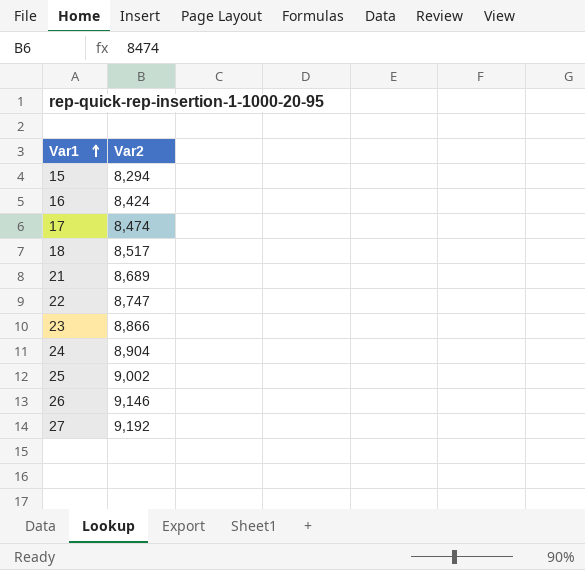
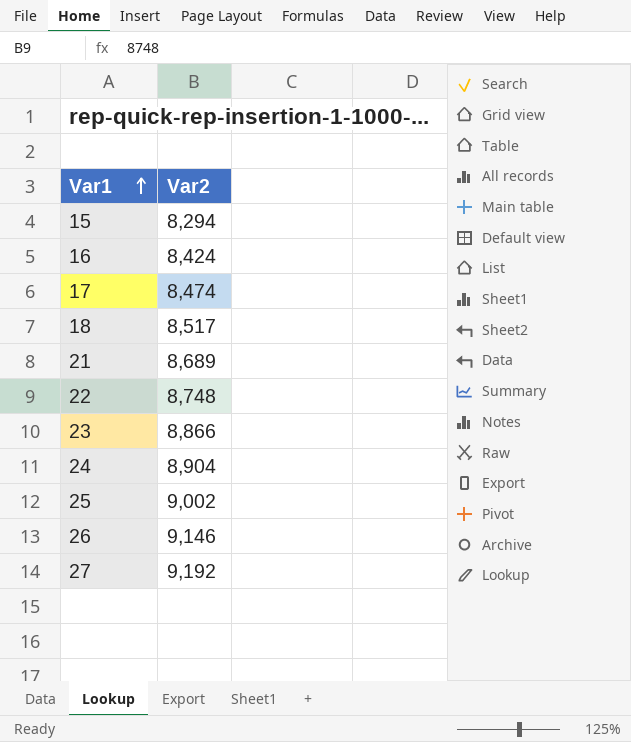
22 | Var2: 8,747 -> 8,748

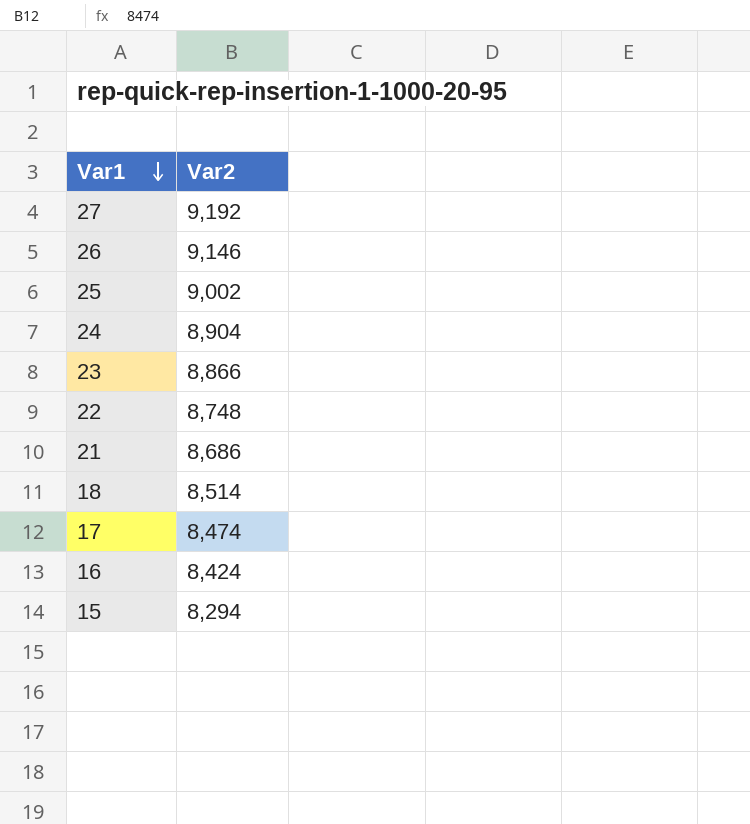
row order: Var1 ascending -> Var1 descending
21 | Var2: 8,689 -> 8,686
18 | Var2: 8,517 -> 8,514

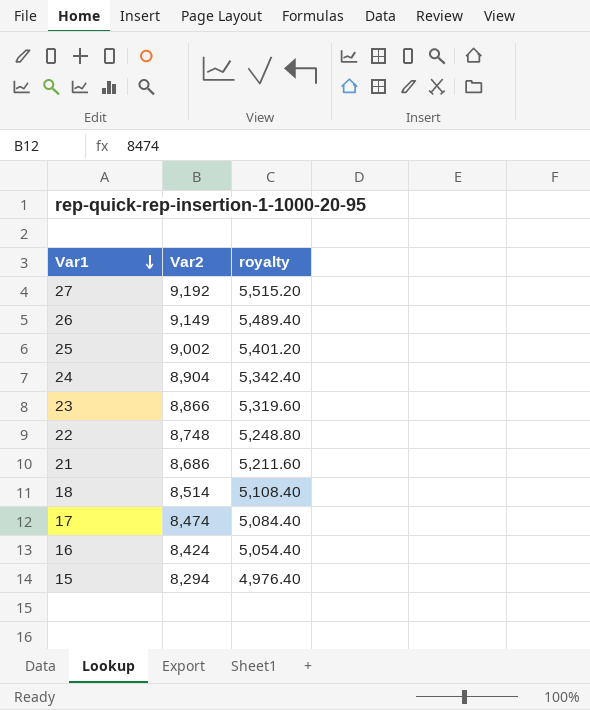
column royalty | formula: none -> [Var2] * 0.6
26 | Var2: 9,146 -> 9,149

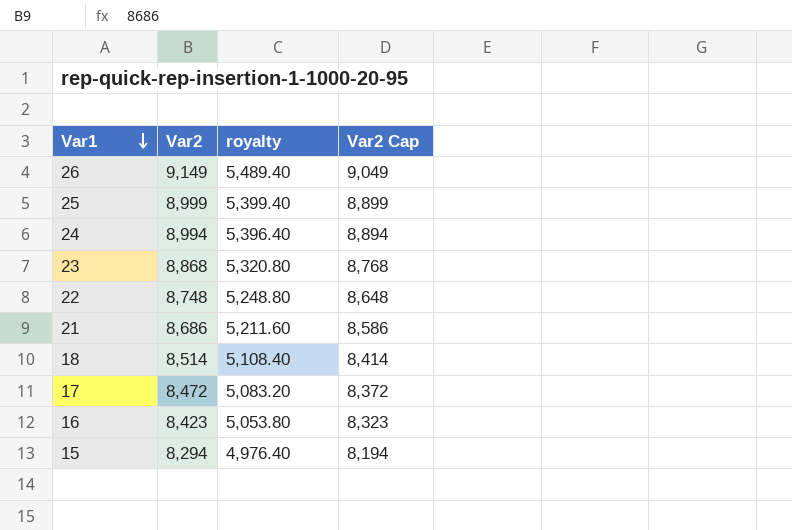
column Var2 Cap | formula: none -> [Var2] - 100
row 27: 9,192 | 5,515.20 -> none
25 | Var2: 9,002 -> 8,999
25 | royalty: 5,401.20 -> 5,399.40
24 | Var2: 8,904 -> 8,994
24 | royalty: 5,342.40 -> 5,396.40
23 | Var2: 8,866 -> 8,868
23 | royalty: 5,319.60 -> 5,320.80
17 | Var2: 8,474 -> 8,472
17 | royalty: 5,084.40 -> 5,083.20
16 | Var2: 8,424 -> 8,423
16 | royalty: 5,054.40 -> 5,053.80

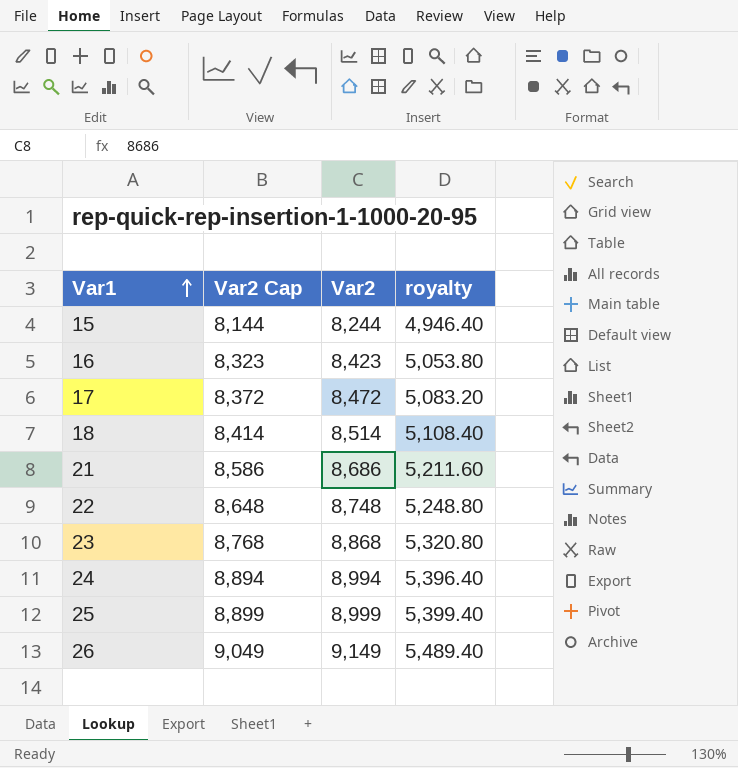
row order: Var1 descending -> Var1 ascending
column Var2 Cap | position: 4 -> 2
15 | Var2 Cap: 8,194 -> 8,144
15 | Var2: 8,294 -> 8,244
15 | royalty: 4,976.40 -> 4,946.40

